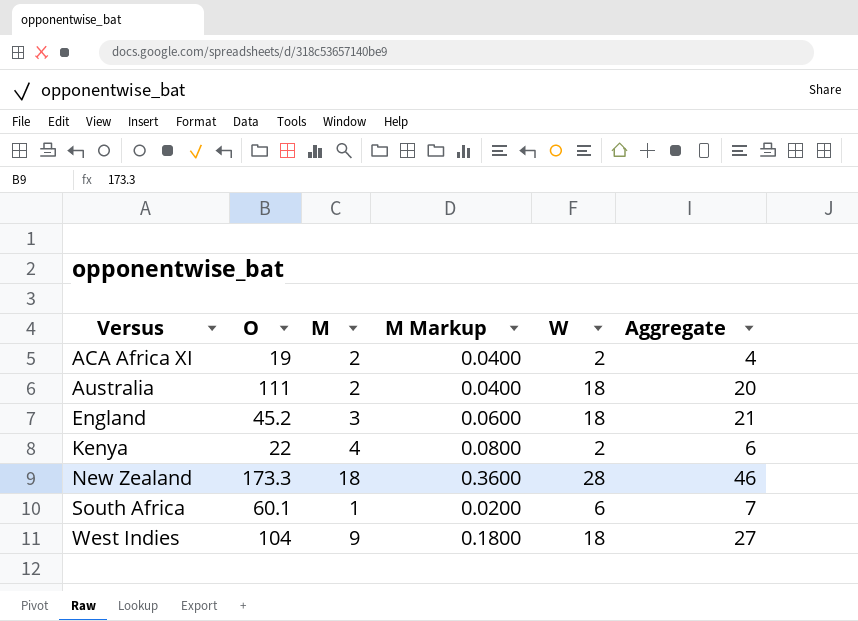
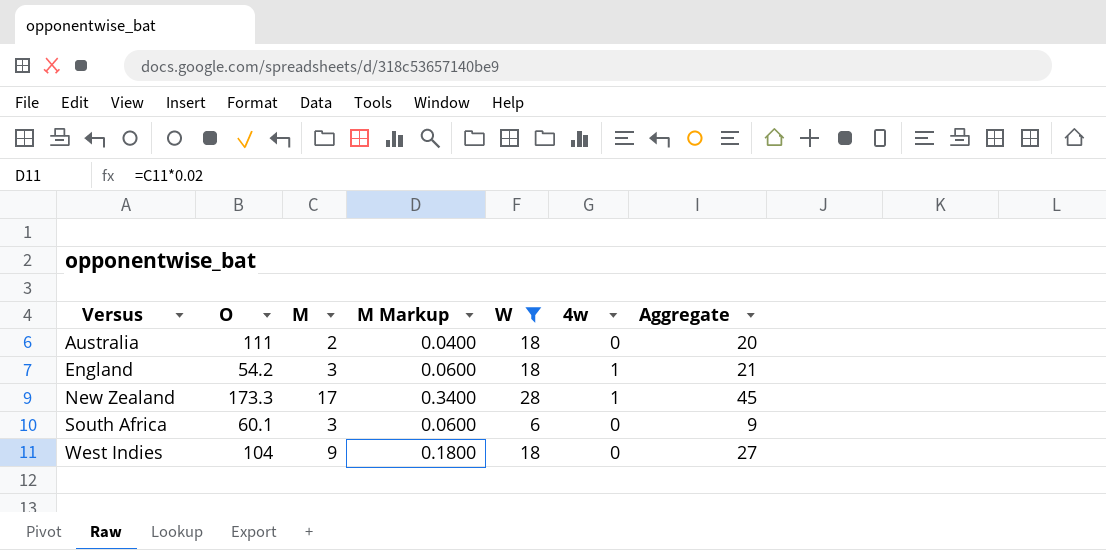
filter: none -> W != 2
column 4w | position: none -> 6
England | O: 45.2 -> 54.2
New Zealand | M: 18 -> 17
New Zealand | M Markup: 0.3600 -> 0.3400
New Zealand | Aggregate: 46 -> 45
South Africa | M: 1 -> 3
South Africa | M Markup: 0.0200 -> 0.0600
South Africa | Aggregate: 7 -> 9

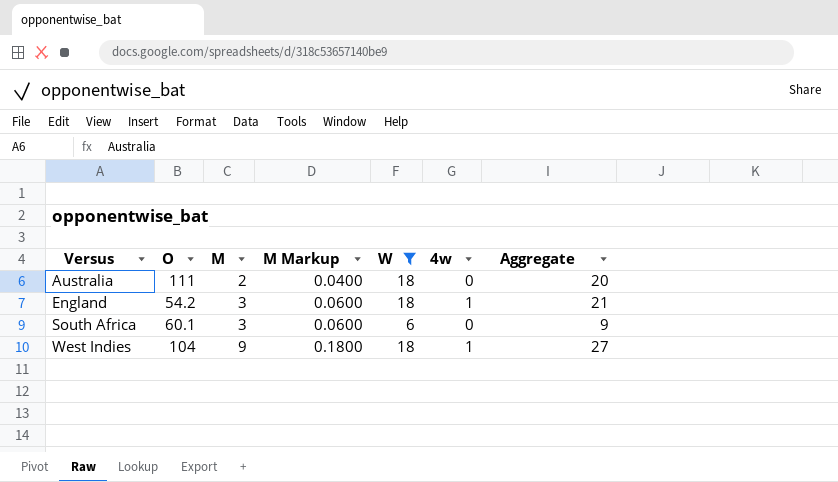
row New Zealand: 173.3 | 17 | 0.3400 | 28 | 1 | 45 -> none
West Indies | 4w: 0 -> 1

